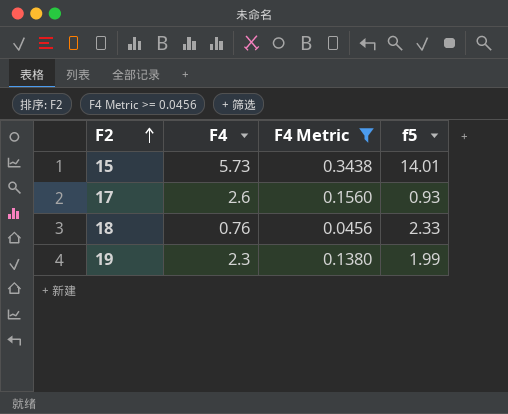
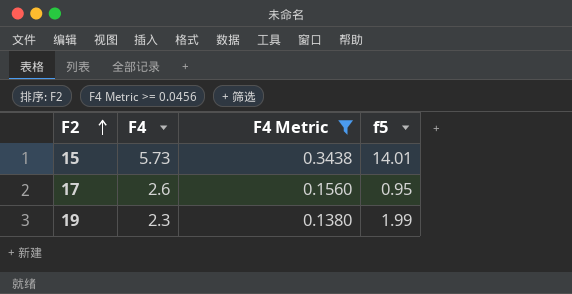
row 18: 0.76 | 0.0456 | 2.33 -> none
17 | f5: 0.93 -> 0.95

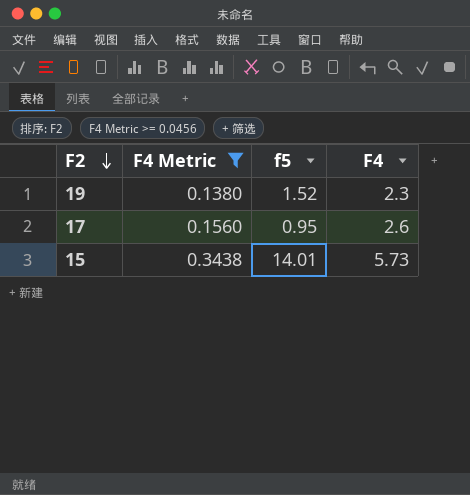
row order: F2 ascending -> F2 descending
column F4 | position: 2 -> 4
19 | f5: 1.99 -> 1.52

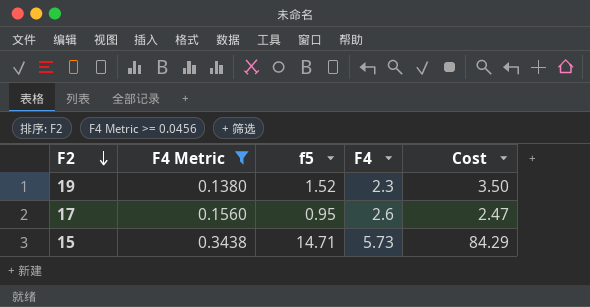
column Cost | formula: none -> [f5] * [F4]
15 | f5: 14.01 -> 14.71

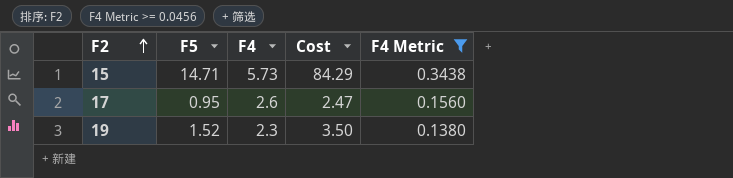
row order: F2 descending -> F2 ascending
column name: f5 -> F5
column F4 Metric | position: 2 -> 5

